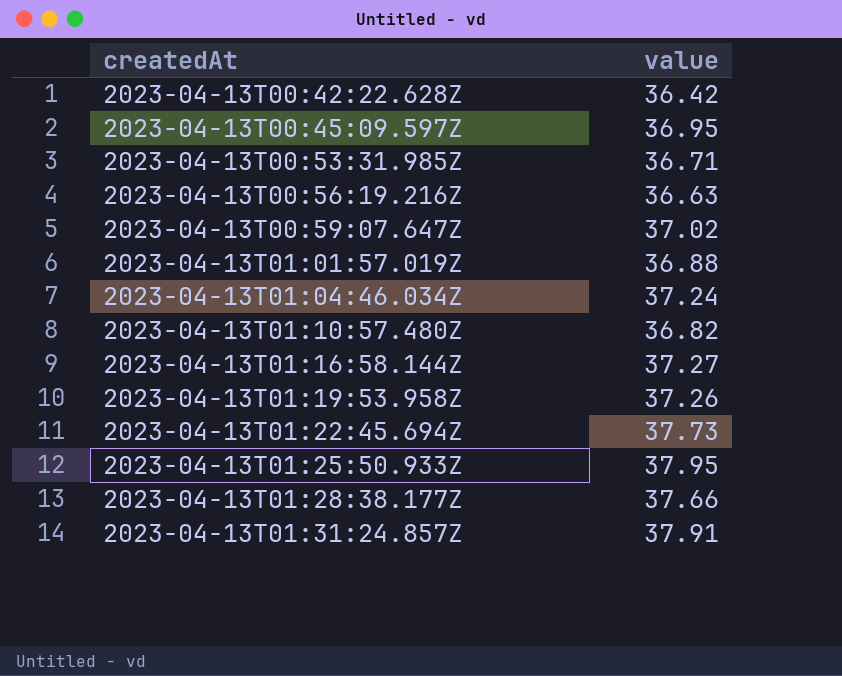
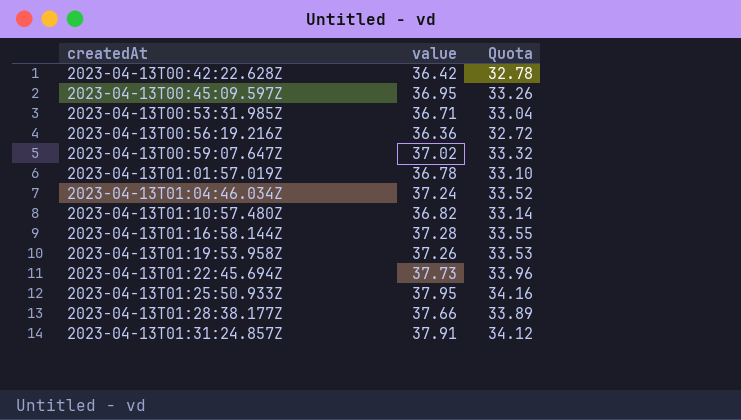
column Quota | formula: none -> [value] * 0.9
2023-04-13T00:56:19.216Z | value: 36.63 -> 36.36
2023-04-13T01:01:57.019Z | value: 36.88 -> 36.78
2023-04-13T01:16:58.144Z | value: 37.27 -> 37.28

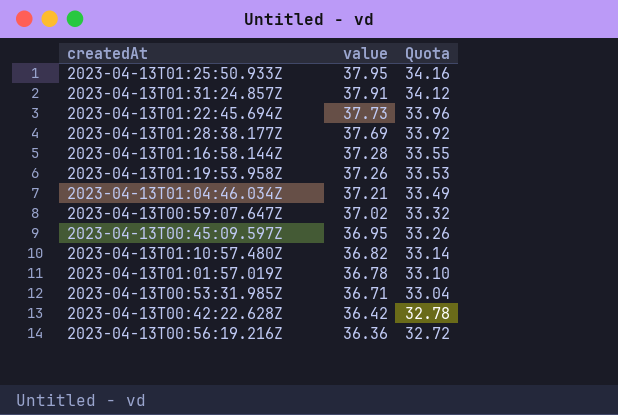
row order: createdAt ascending -> value descending
2023-04-13T01:28:38.177Z | value: 37.66 -> 37.69
2023-04-13T01:28:38.177Z | Quota: 33.89 -> 33.92
2023-04-13T01:04:46.034Z | value: 37.24 -> 37.21
2023-04-13T01:04:46.034Z | Quota: 33.52 -> 33.49

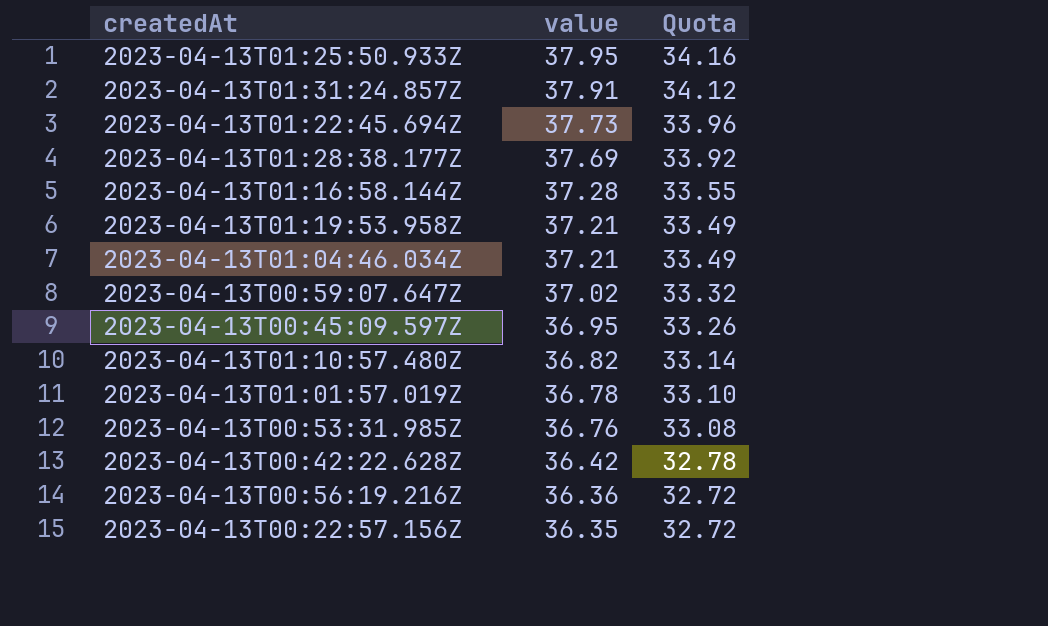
2023-04-13T01:19:53.958Z | value: 37.26 -> 37.21
2023-04-13T01:19:53.958Z | Quota: 33.53 -> 33.49
2023-04-13T00:53:31.985Z | value: 36.71 -> 36.76
2023-04-13T00:53:31.985Z | Quota: 33.04 -> 33.08
row 2023-04-13T00:22:57.156Z: none -> 36.35 | 32.72

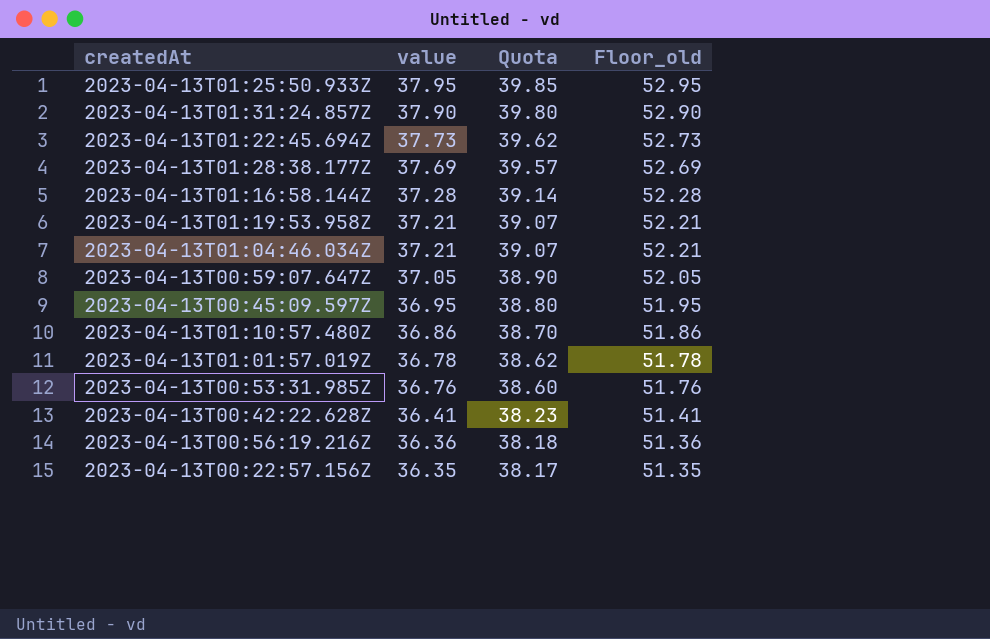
column Quota | formula: [value] * 0.9 -> [value] * 1.05
column Floor_old | formula: none -> [value] + 15
2023-04-13T01:31:24.857Z | value: 37.91 -> 37.90
2023-04-13T00:59:07.647Z | value: 37.02 -> 37.05
2023-04-13T01:10:57.480Z | value: 36.82 -> 36.86
2023-04-13T00:42:22.628Z | value: 36.42 -> 36.41

